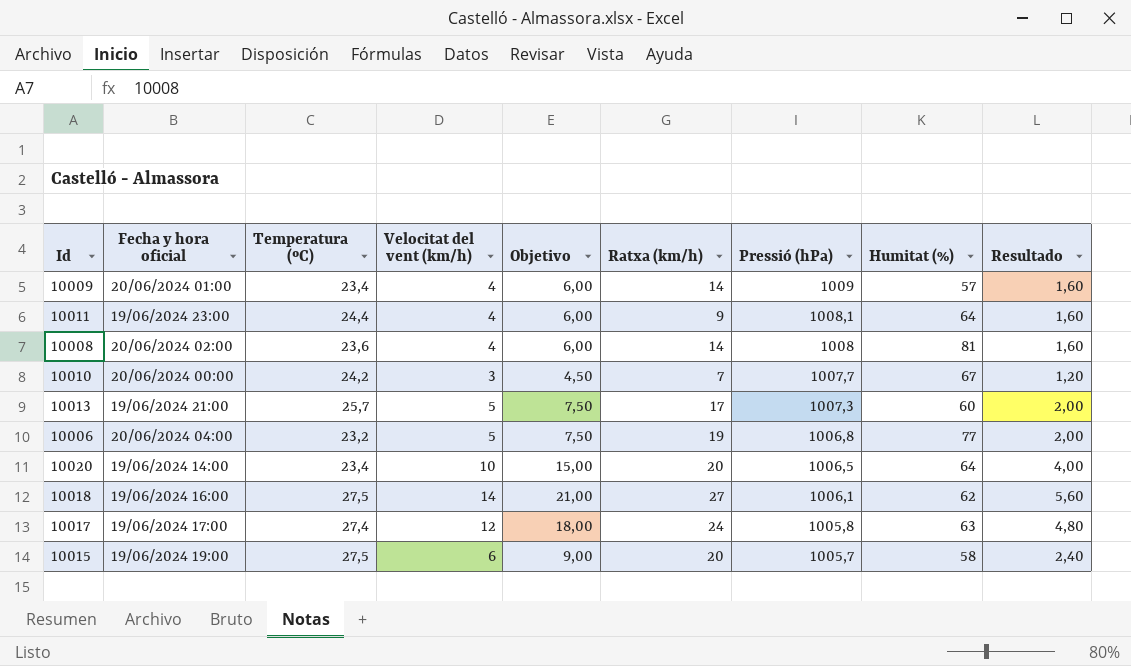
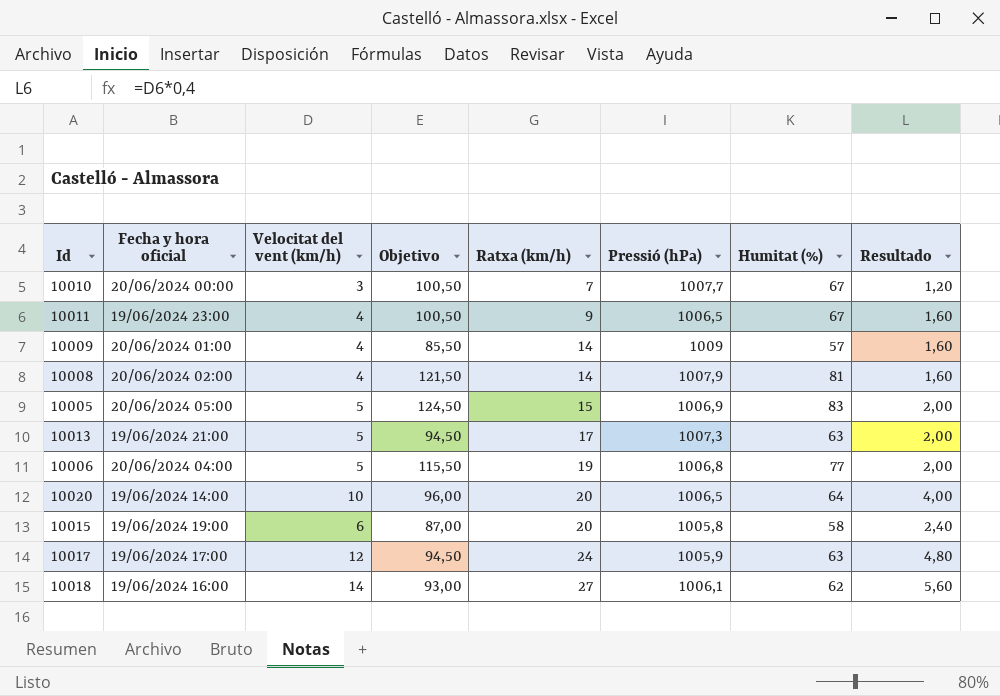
row order: Pressió (hPa) descending -> Ratxa (km/h) ascending
column Temperatura (ºC) | position: 3 -> none
column Objetivo | formula: [Velocitat del vent (km/h)] * 1,5 -> [Humitat (%)] * 1,5
10011 | Pressió (hPa): 1008,1 -> 1006,5
10011 | Humitat (%): 64 -> 67
10008 | Pressió (hPa): 1008 -> 1007,9
row 10005: none -> 20/06/2024 05:00 | 5 | 124,50 | 15 | 1006,9 | 83 | 2,00
10013 | Humitat (%): 60 -> 63
10015 | Pressió (hPa): 1005,7 -> 1005,8
10017 | Pressió (hPa): 1005,8 -> 1005,9

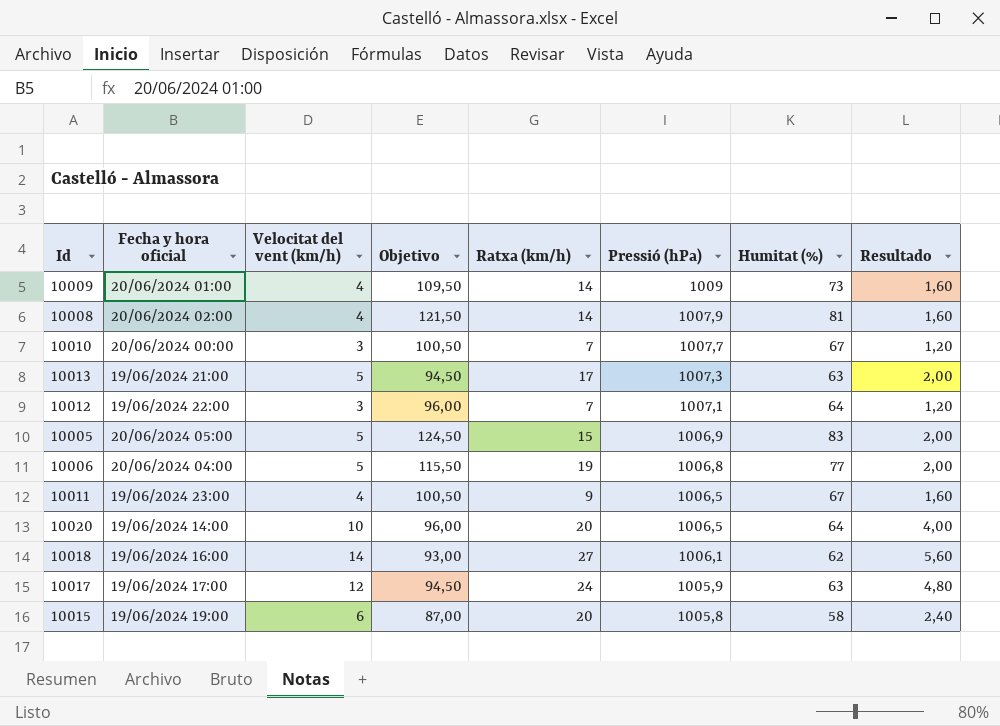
row order: Ratxa (km/h) ascending -> Pressió (hPa) descending
10009 | Objetivo: 85,50 -> 109,50
10009 | Humitat (%): 57 -> 73
row 10012: none -> 19/06/2024 22:00 | 3 | 96,00 | 7 | 1007,1 | 64 | 1,20

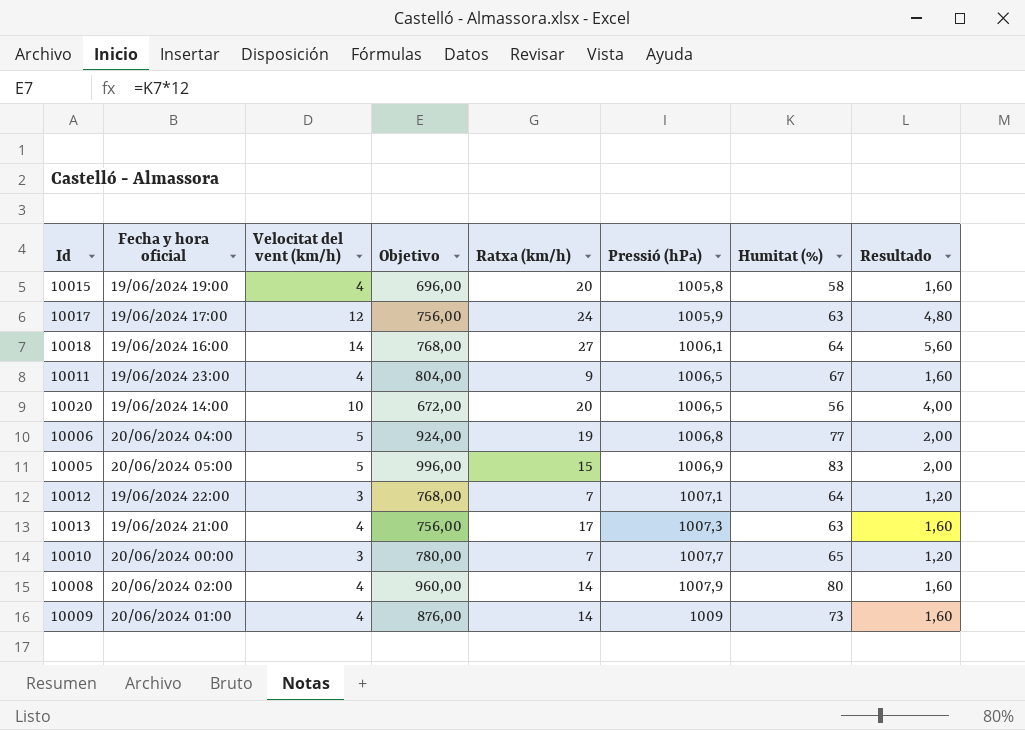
row order: Pressió (hPa) descending -> Pressió (hPa) ascending
column Objetivo | formula: [Humitat (%)] * 1,5 -> [Humitat (%)] * 12
10015 | Velocitat del vent (km/h): 6 -> 4
10015 | Resultado: 2,40 -> 1,60
10018 | Humitat (%): 62 -> 64
10020 | Humitat (%): 64 -> 56
10013 | Velocitat del vent (km/h): 5 -> 4
10013 | Resultado: 2,00 -> 1,60
10010 | Humitat (%): 67 -> 65
10008 | Humitat (%): 81 -> 80

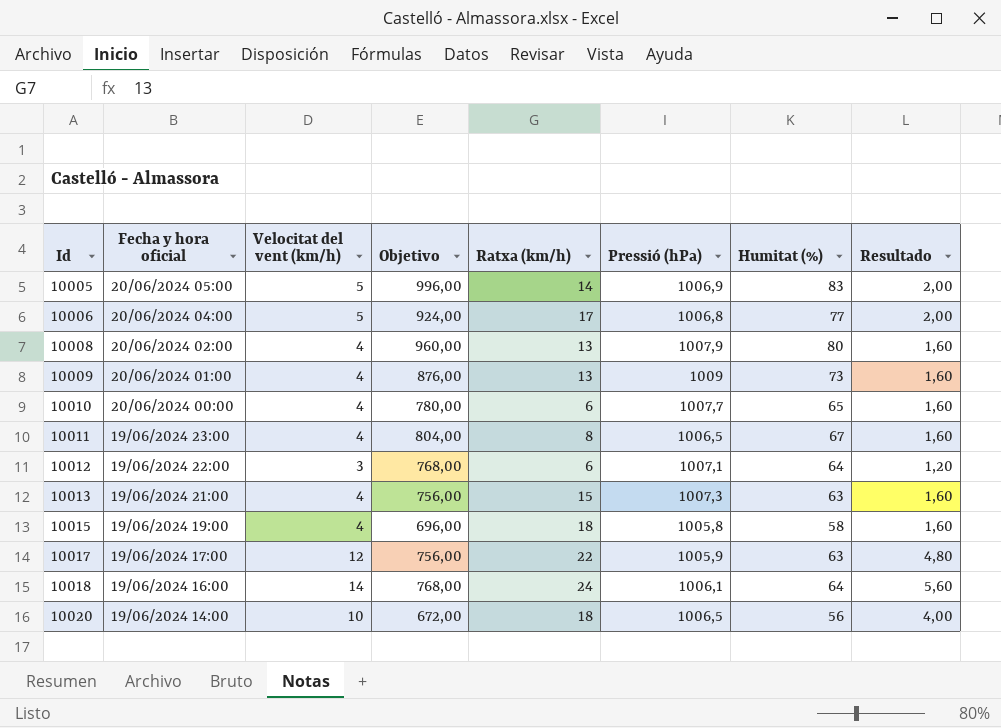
row order: Pressió (hPa) ascending -> Id ascending
10005 | Ratxa (km/h): 15 -> 14
10006 | Ratxa (km/h): 19 -> 17
10008 | Ratxa (km/h): 14 -> 13
10009 | Ratxa (km/h): 14 -> 13
10010 | Velocitat del vent (km/h): 3 -> 4
10010 | Ratxa (km/h): 7 -> 6
10010 | Resultado: 1,20 -> 1,60
10011 | Ratxa (km/h): 9 -> 8
10012 | Ratxa (km/h): 7 -> 6
10013 | Ratxa (km/h): 17 -> 15
10015 | Ratxa (km/h): 20 -> 18
10017 | Ratxa (km/h): 24 -> 22
10018 | Ratxa (km/h): 27 -> 24
10020 | Ratxa (km/h): 20 -> 18

